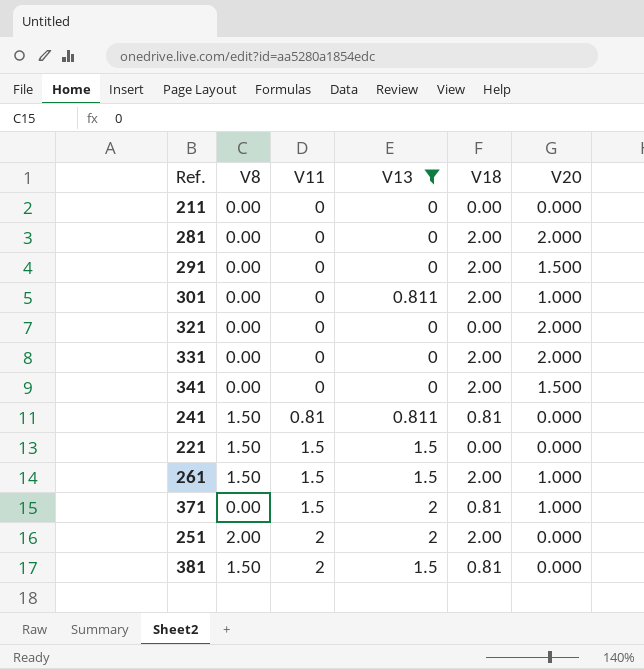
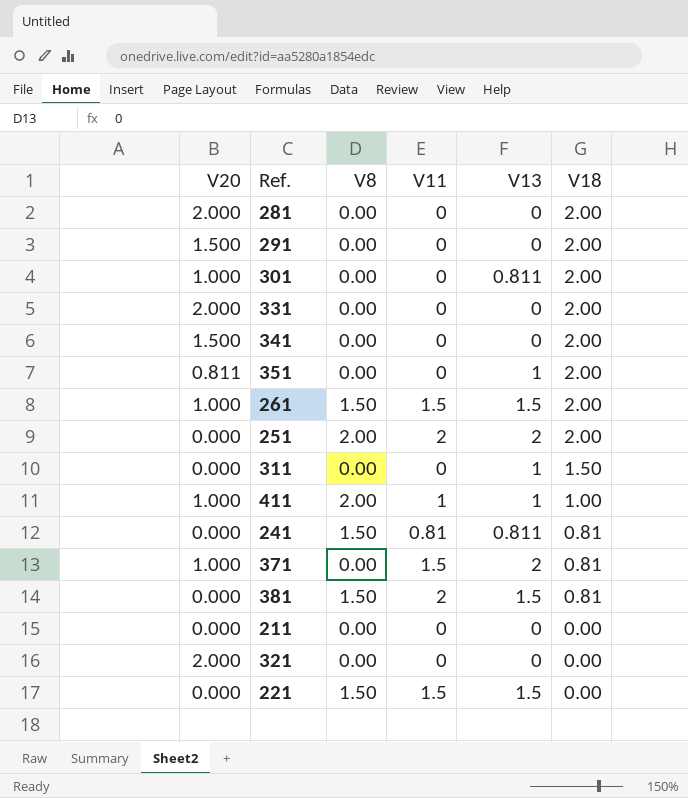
filter: V13 != 1 -> none
row order: V11 ascending -> V18 descending
column V20 | position: 6 -> 1

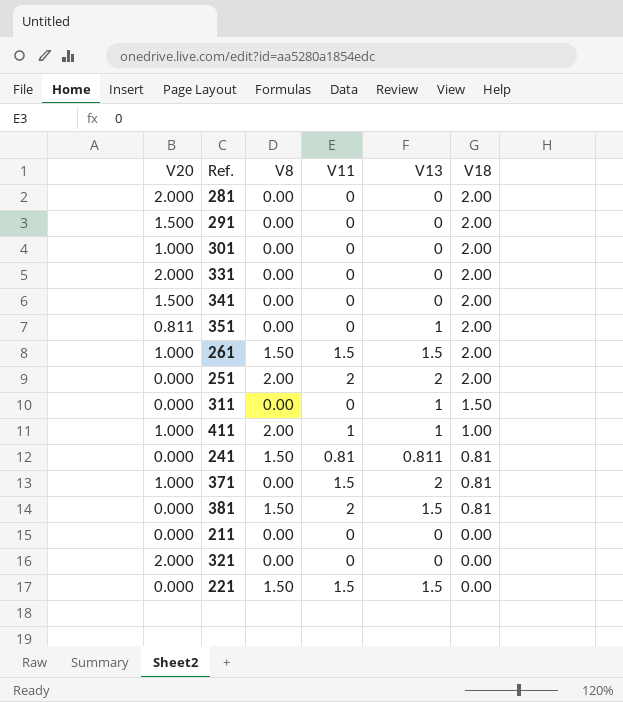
301 | V13: 0.811 -> 0

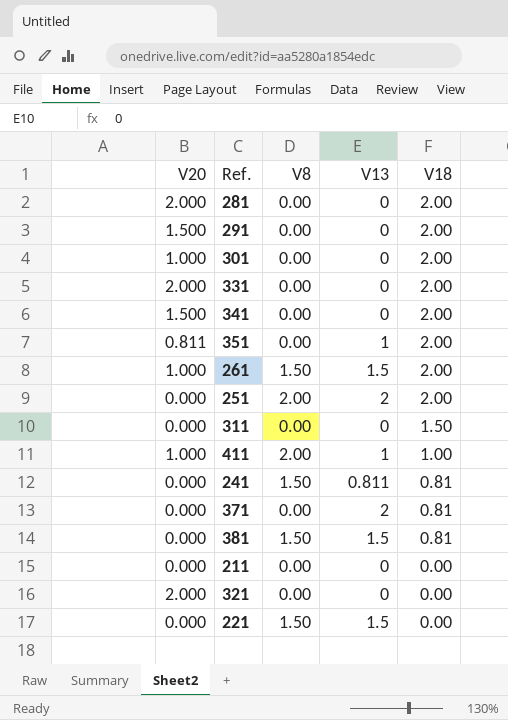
column V11 | position: 4 -> none
311 | V13: 1 -> 0
371 | V20: 1.000 -> 0.000

